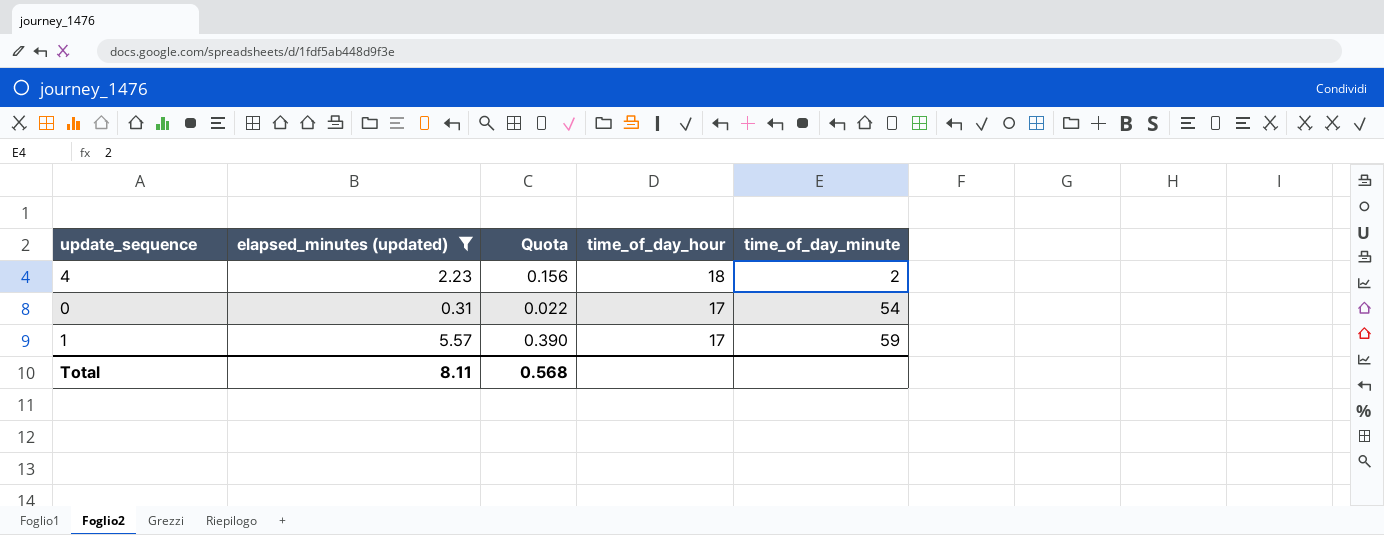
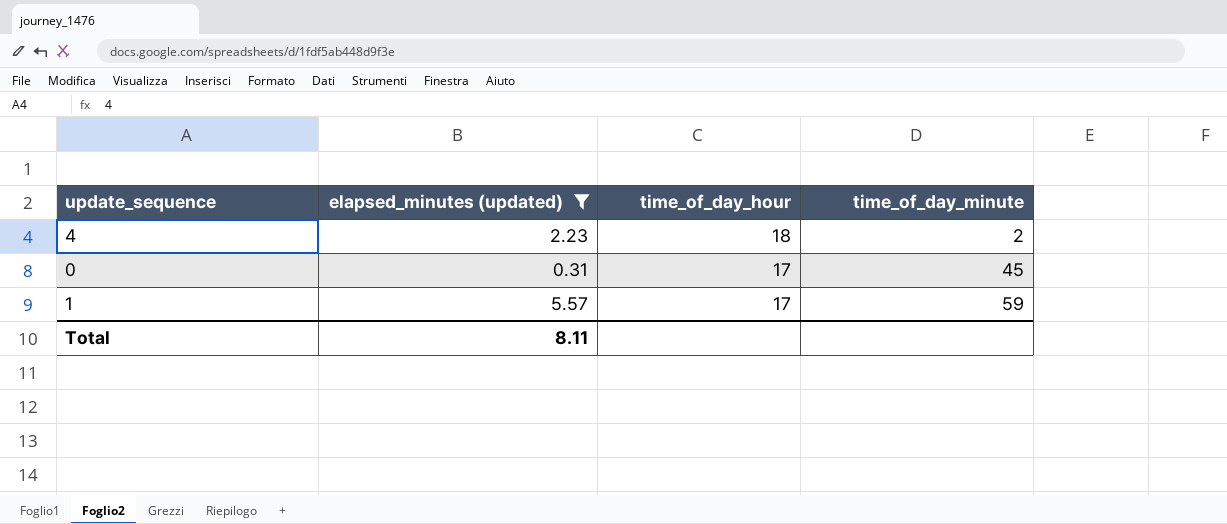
column Quota | formula: [elapsed_minutes (updated)] * 0.07 -> none
0 | time_of_day_minute: 54 -> 45

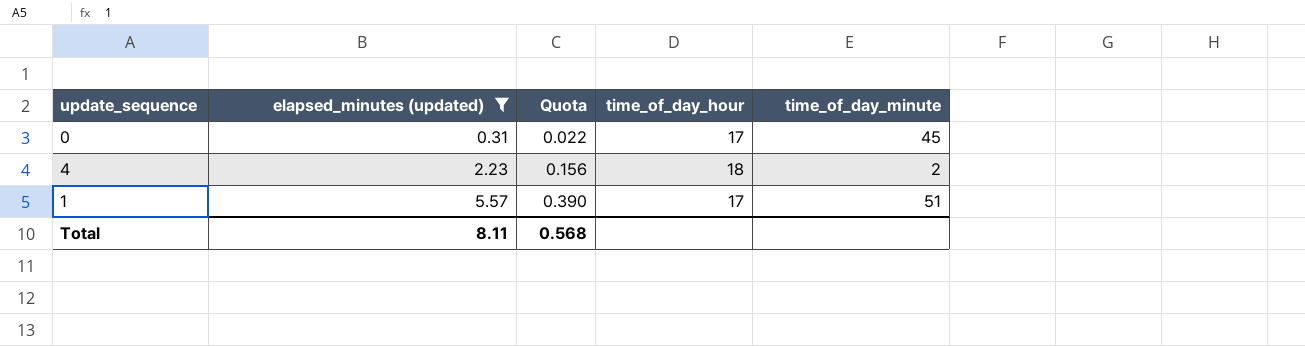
row order: time_of_day_hour descending -> elapsed_minutes (updated) ascending
column Quota | formula: none -> [elapsed_minutes (updated)] * 0.07
1 | time_of_day_minute: 59 -> 51

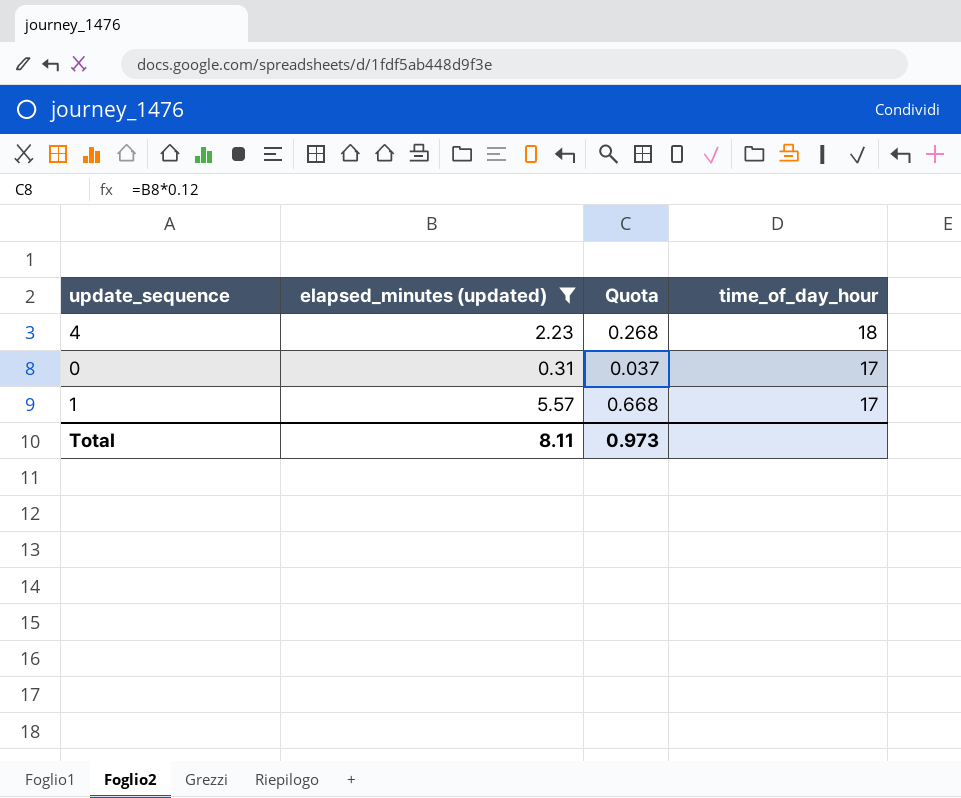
row order: elapsed_minutes (updated) ascending -> time_of_day_hour descending
column time_of_day_minute | position: 5 -> none
column Quota | formula: [elapsed_minutes (updated)] * 0.07 -> [elapsed_minutes (updated)] * 0.12
Total | Quota: 0.568 -> 0.973

